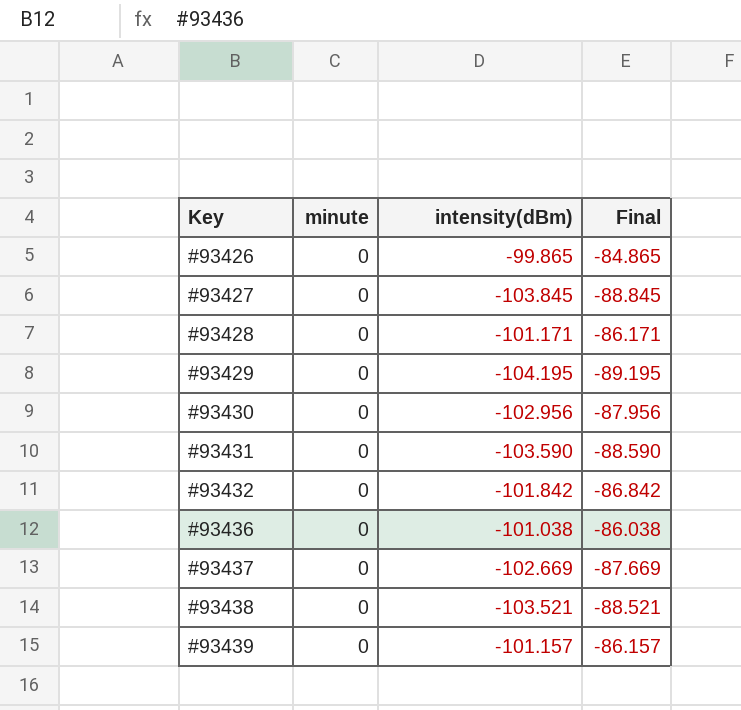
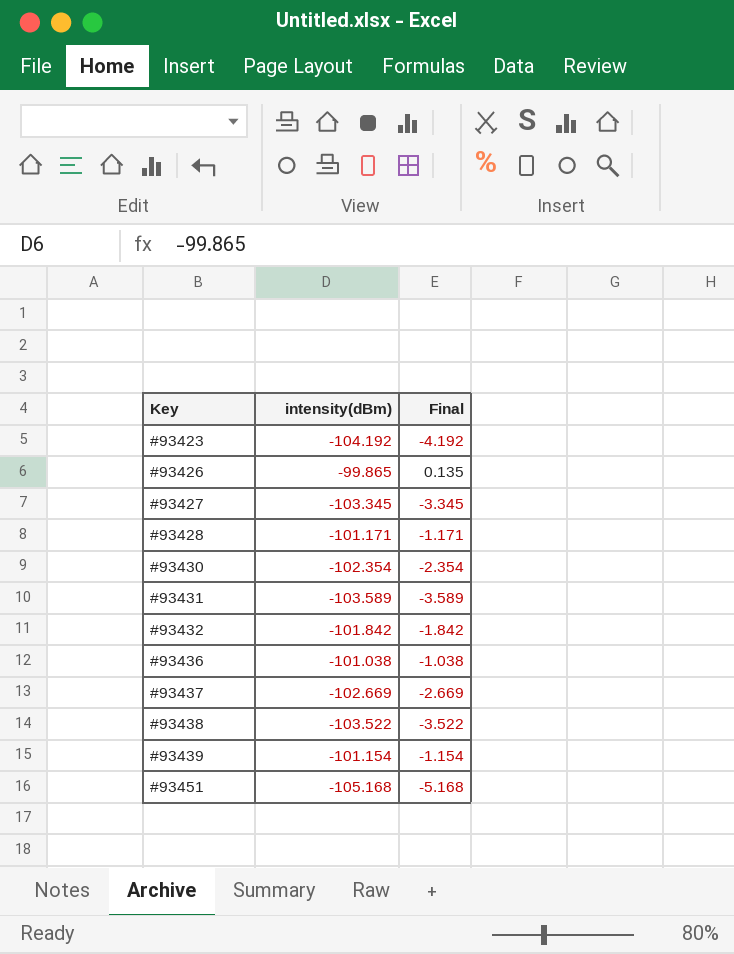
column minute | position: 2 -> none
column Final | formula: [intensity(dBm)] + 15 -> [intensity(dBm)] + 100
row #93429: 0 | -104.195 | -89.195 -> none
row #93423: none -> -104.192 | -4.192
#93427 | intensity(dBm): -103.845 -> -103.345
#93430 | intensity(dBm): -102.956 -> -102.354
#93431 | intensity(dBm): -103.590 -> -103.589
#93438 | intensity(dBm): -103.521 -> -103.522
#93439 | intensity(dBm): -101.157 -> -101.154
row #93451: none -> -105.168 | -5.168

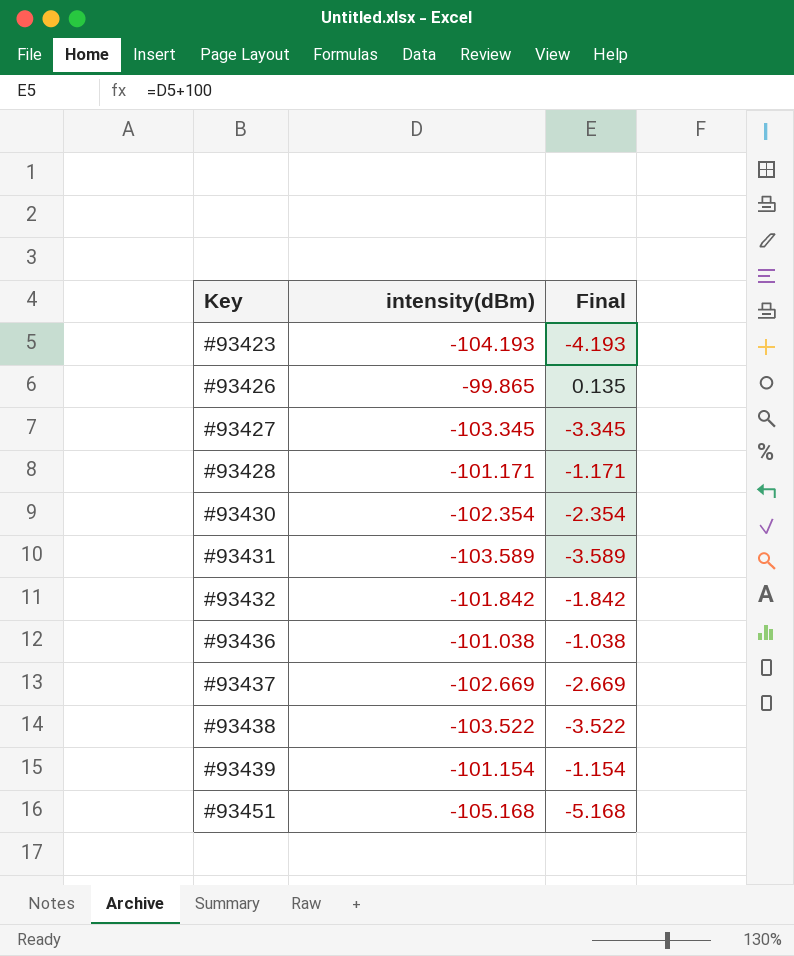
#93423 | intensity(dBm): -104.192 -> -104.193
#93423 | Final: -4.192 -> -4.193

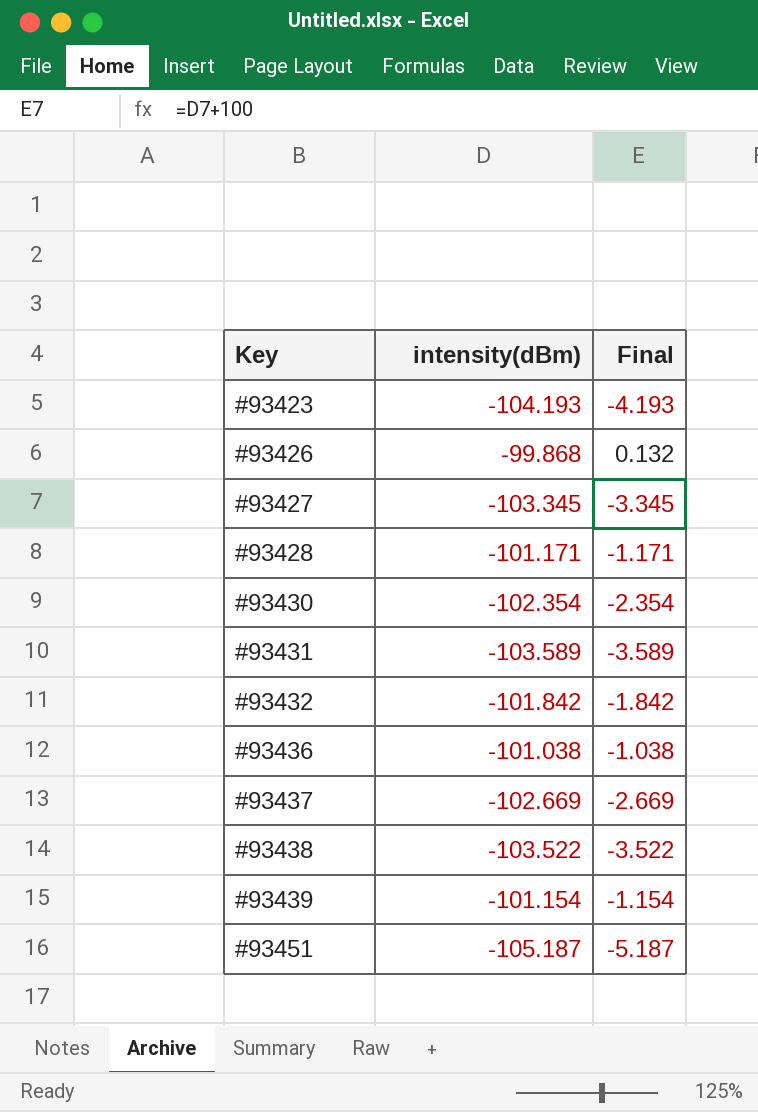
#93426 | intensity(dBm): -99.865 -> -99.868
#93426 | Final: 0.135 -> 0.132
#93451 | intensity(dBm): -105.168 -> -105.187
#93451 | Final: -5.168 -> -5.187

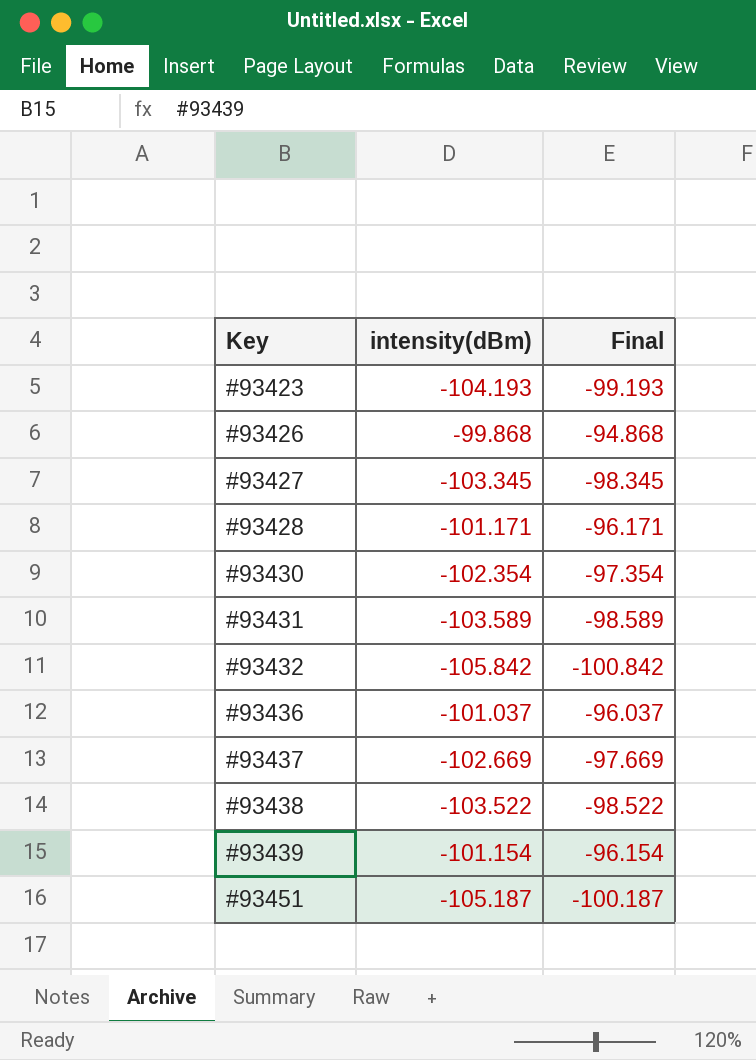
column Final | formula: [intensity(dBm)] + 100 -> [intensity(dBm)] + 5
#93432 | intensity(dBm): -101.842 -> -105.842
#93436 | intensity(dBm): -101.038 -> -101.037

